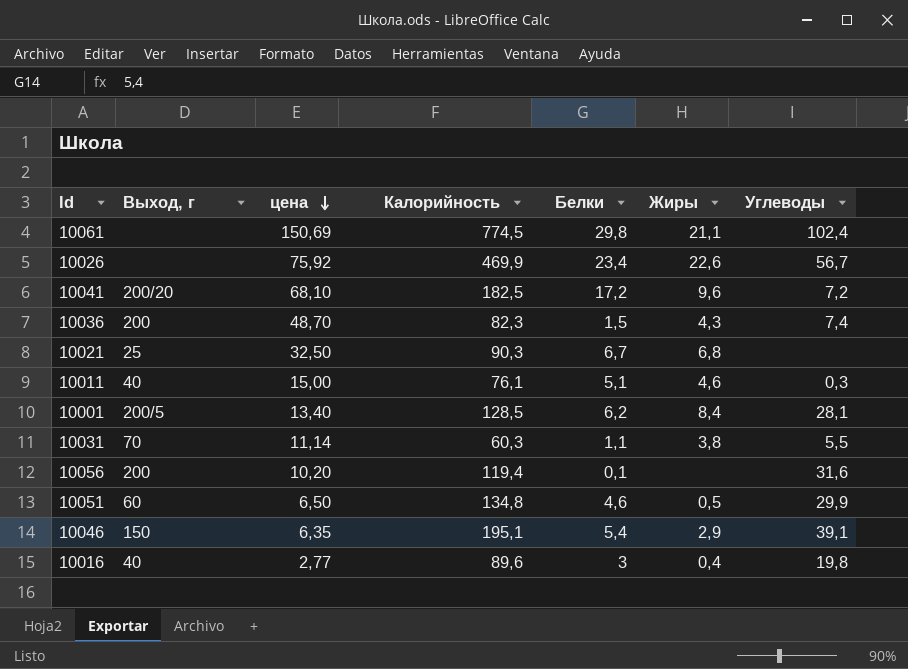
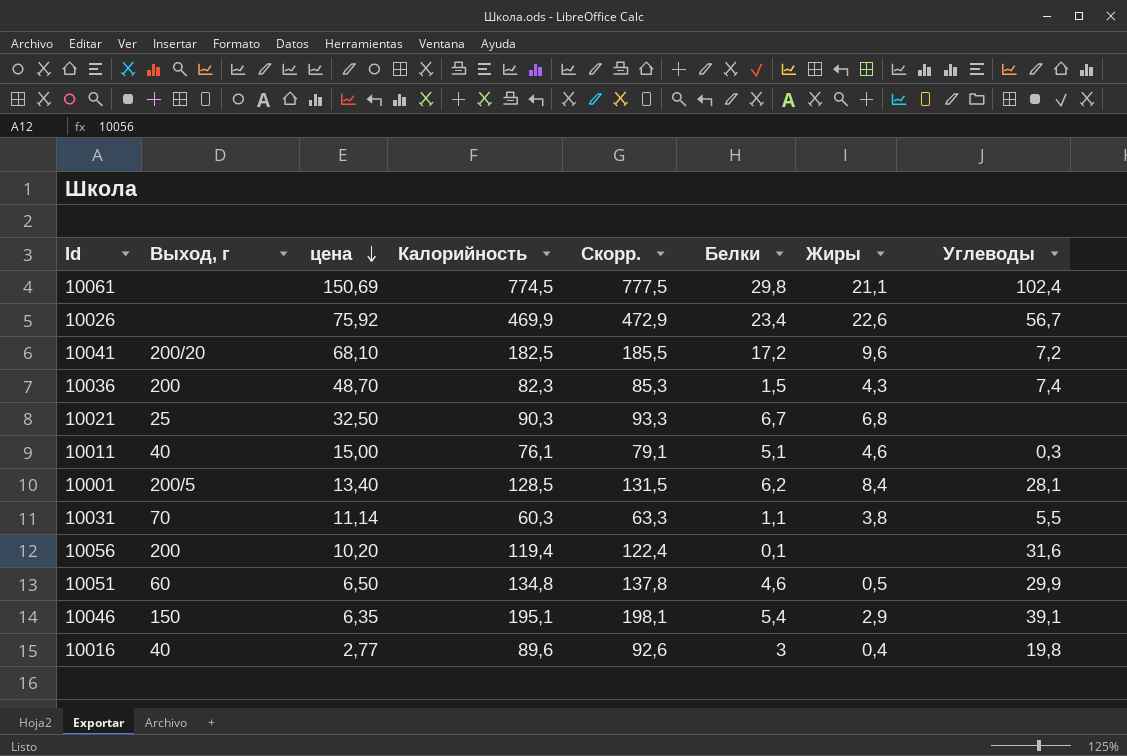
column Скорр. | formula: none -> [Калорийность] + 3

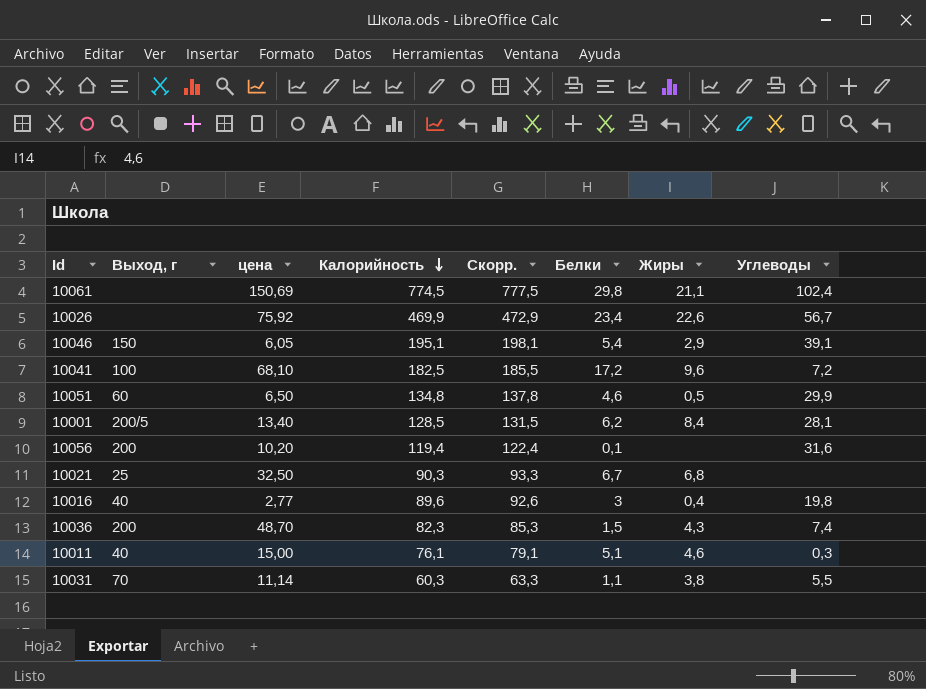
row order: цена descending -> Калорийность descending
10046 | цена: 6,35 -> 6,05
10041 | Выход, г: 200/20 -> 100

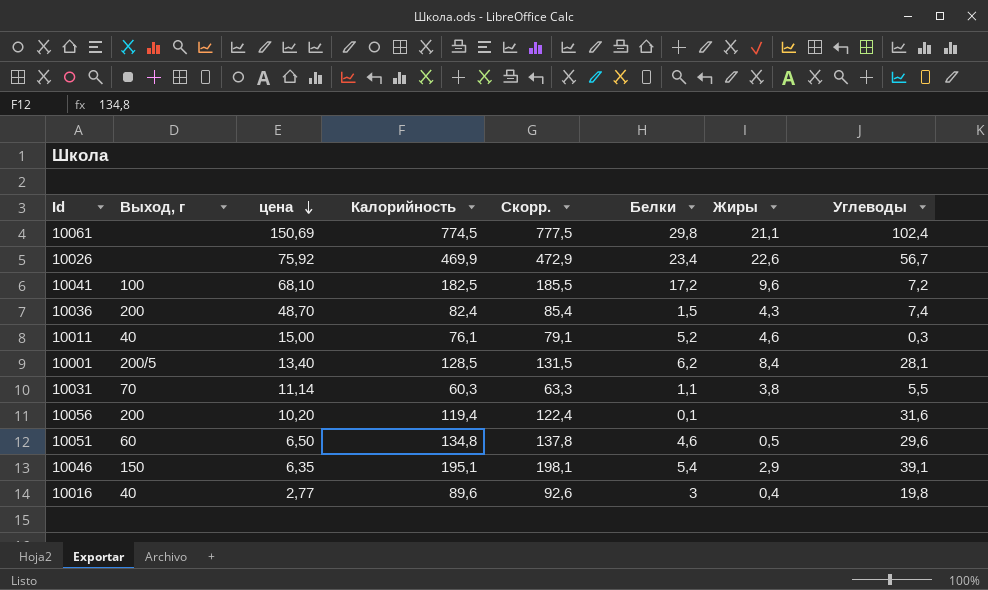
row order: Калорийность descending -> цена descending
row 10021: 25 | 32,50 | 90,3 | 93,3 | 6,7 | 6,8 | none -> none
10036 | Калорийность: 82,3 -> 82,4
10036 | Скорр.: 85,3 -> 85,4
10011 | Белки: 5,1 -> 5,2
10051 | Углеводы: 29,9 -> 29,6
10046 | цена: 6,05 -> 6,35

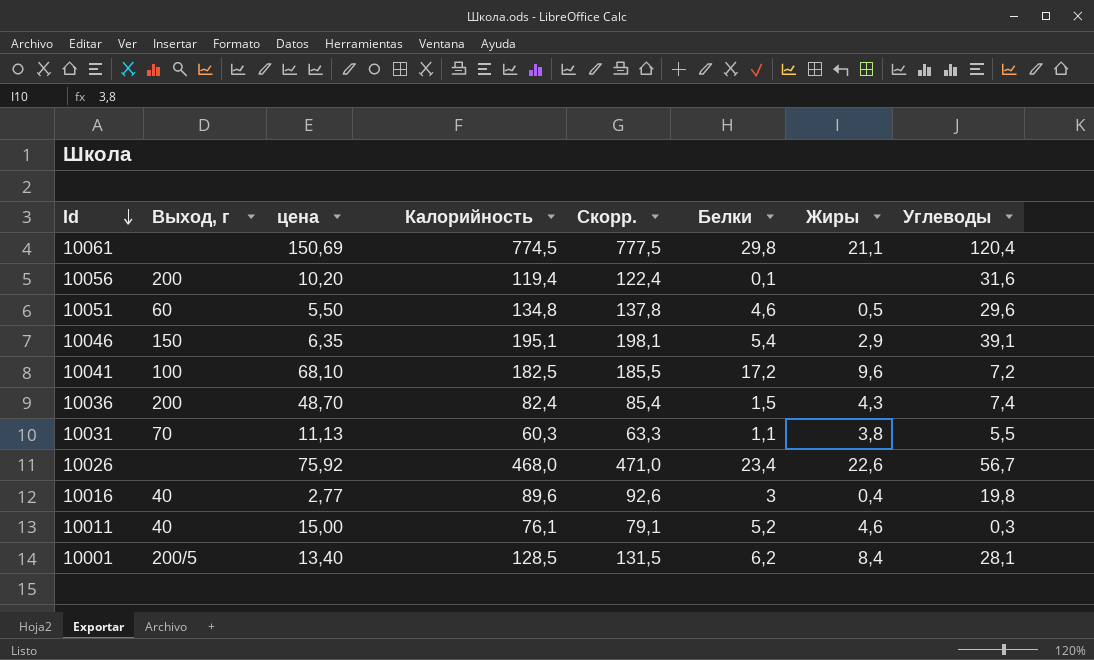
row order: цена descending -> Id descending
10061 | Углеводы: 102,4 -> 120,4
10051 | цена: 6,50 -> 5,50
10031 | цена: 11,14 -> 11,13
10026 | Калорийность: 469,9 -> 468,0
10026 | Скорр.: 472,9 -> 471,0

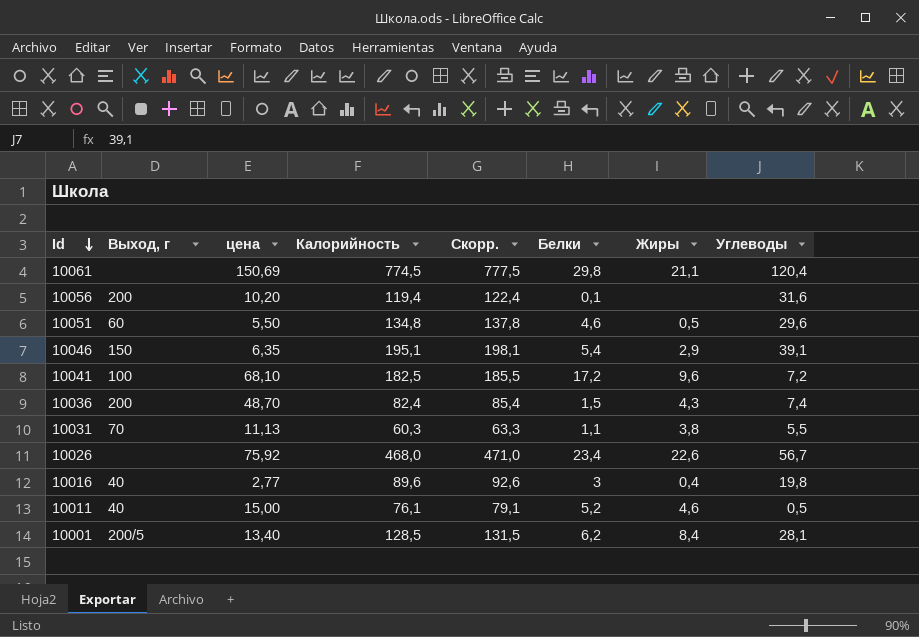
10011 | Углеводы: 0,3 -> 0,5

